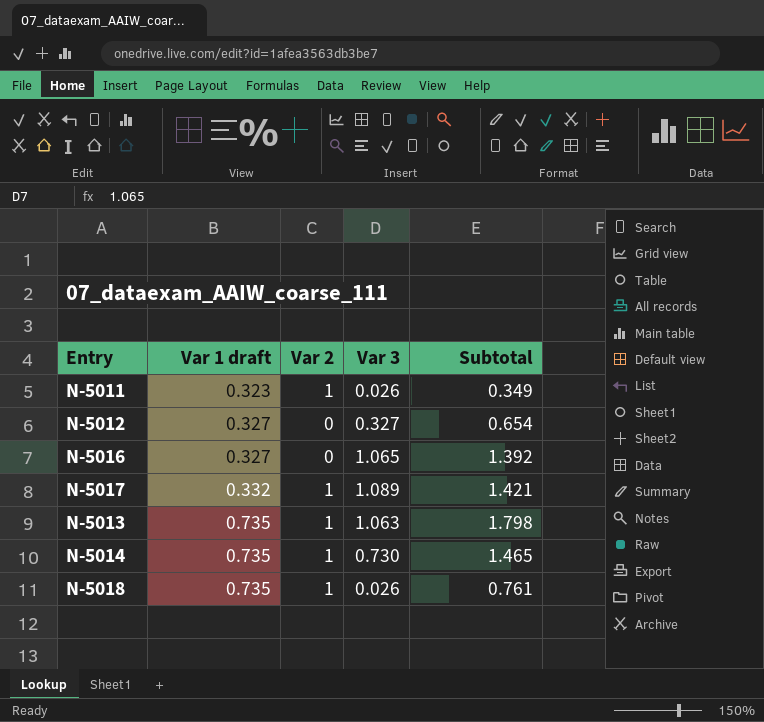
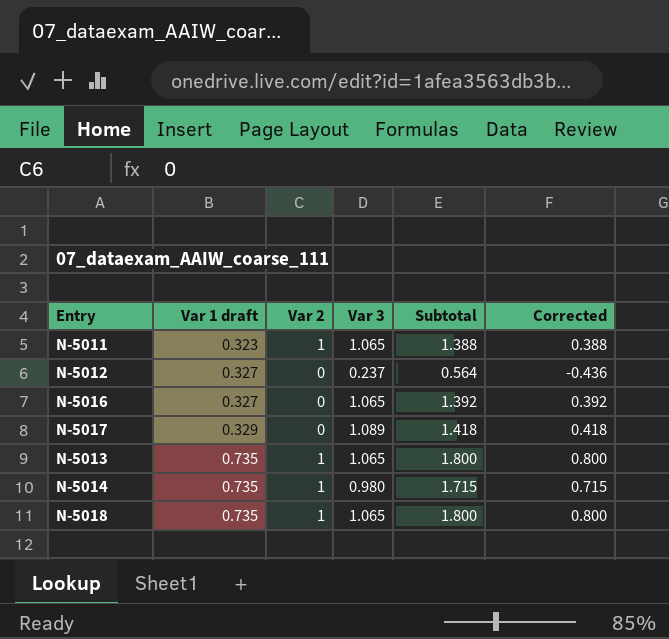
column Corrected | formula: none -> [Subtotal] - 1
N-5011 | Var 3: 0.026 -> 1.065
N-5011 | Subtotal: 0.349 -> 1.388
N-5012 | Var 3: 0.327 -> 0.237
N-5012 | Subtotal: 0.654 -> 0.564
N-5017 | Var 1 draft: 0.332 -> 0.329
N-5017 | Var 2: 1 -> 0
N-5017 | Subtotal: 1.421 -> 1.418
N-5013 | Var 3: 1.063 -> 1.065
N-5013 | Subtotal: 1.798 -> 1.800
N-5014 | Var 3: 0.730 -> 0.980
N-5014 | Subtotal: 1.465 -> 1.715
N-5018 | Var 3: 0.026 -> 1.065
N-5018 | Subtotal: 0.761 -> 1.800

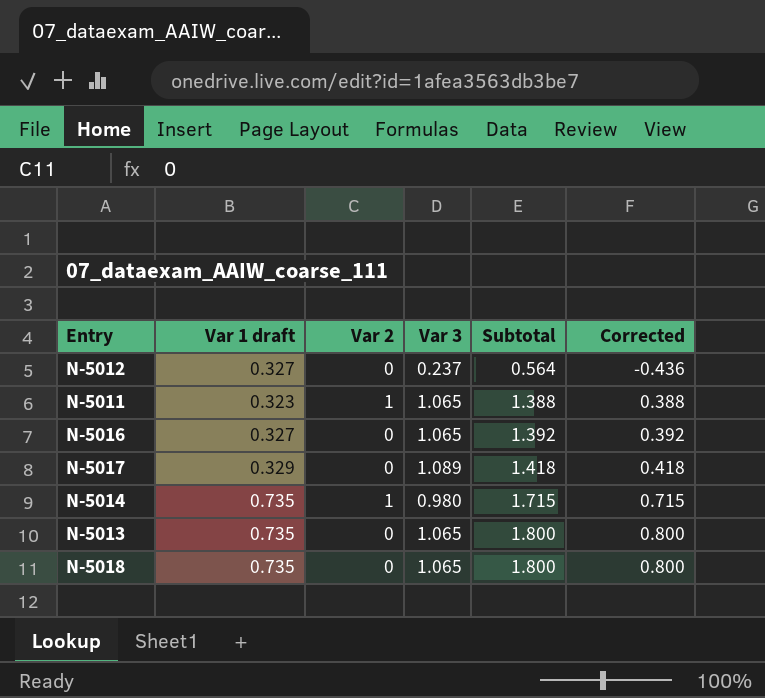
row order: Var 1 draft ascending -> Subtotal ascending
N-5013 | Var 2: 1 -> 0
N-5018 | Var 2: 1 -> 0

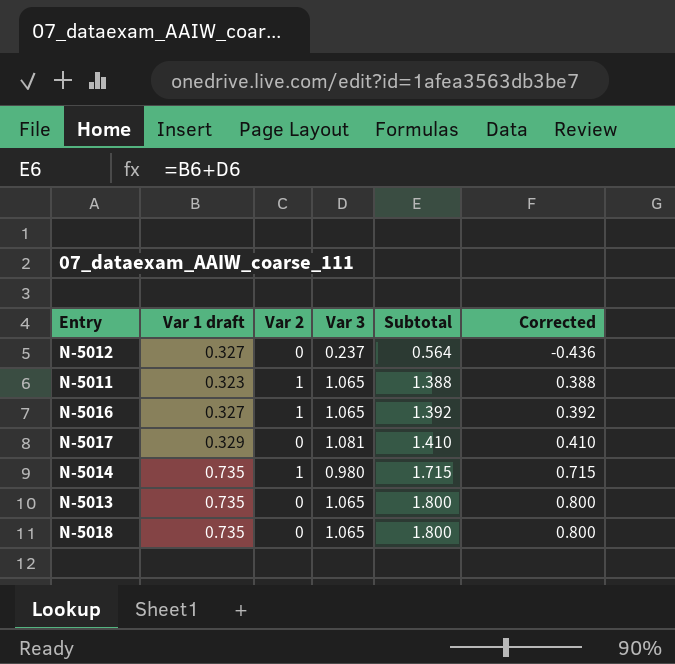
N-5016 | Var 2: 0 -> 1
N-5017 | Var 3: 1.089 -> 1.081
N-5017 | Subtotal: 1.418 -> 1.410
N-5017 | Corrected: 0.418 -> 0.410

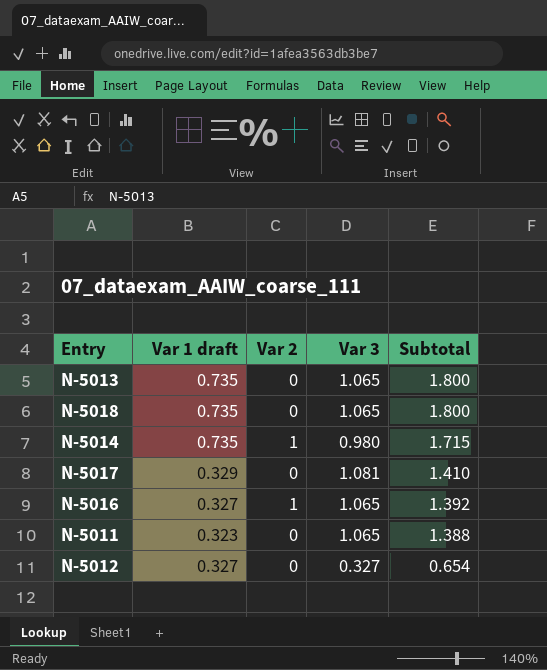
row order: Subtotal ascending -> Subtotal descending
column Corrected | formula: [Subtotal] - 1 -> none
N-5011 | Var 2: 1 -> 0
N-5012 | Var 3: 0.237 -> 0.327
N-5012 | Subtotal: 0.564 -> 0.654

